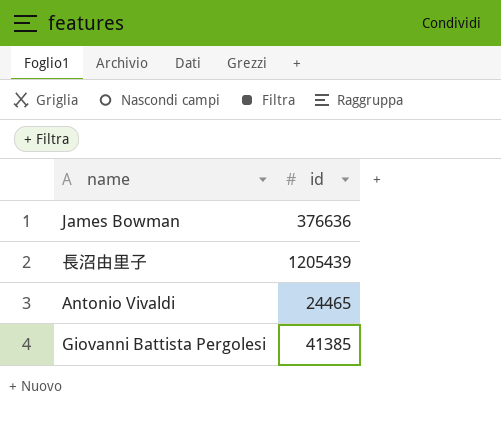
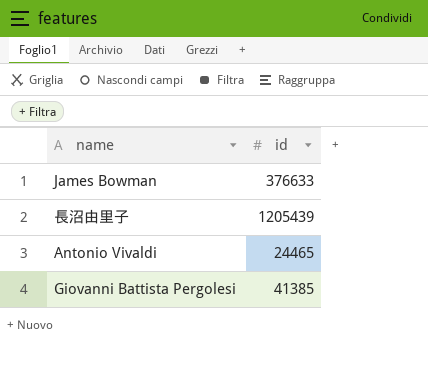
James Bowman | id: 376636 -> 376633

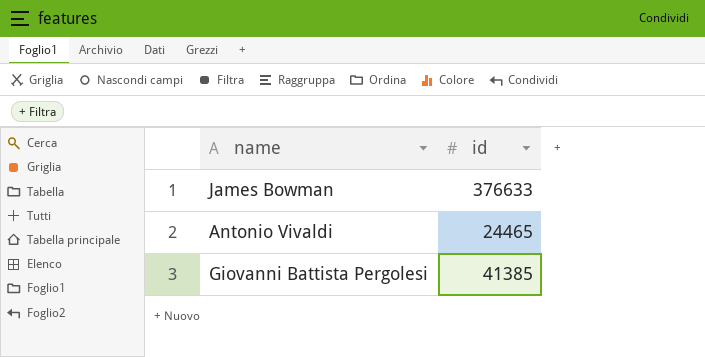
row 長沼由里子: 1205439 -> none

